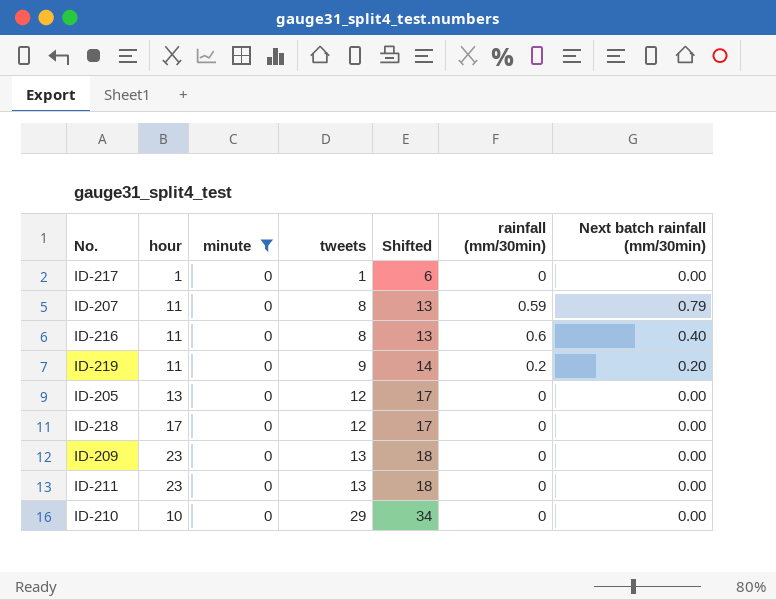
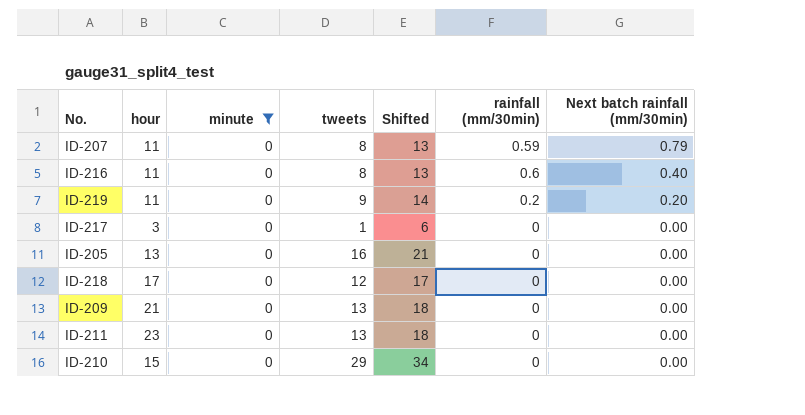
row order: tweets ascending -> Next batch rainfall (mm/30min) descending
ID-217 | hour: 1 -> 3
ID-205 | tweets: 12 -> 16
ID-205 | Shifted: 17 -> 21
ID-209 | hour: 23 -> 21
ID-210 | hour: 10 -> 15

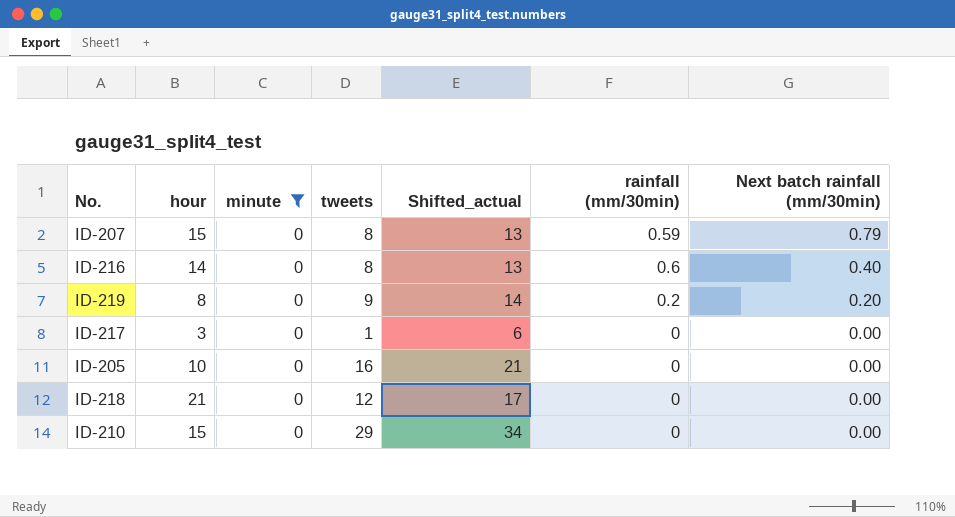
column name: Shifted -> Shifted_actual
row ID-209: 21 | 0 | 13 | 18 | 0 | 0.00 -> none
row ID-211: 23 | 0 | 13 | 18 | 0 | 0.00 -> none
ID-207 | hour: 11 -> 15
ID-216 | hour: 11 -> 14
ID-219 | hour: 11 -> 8
ID-205 | hour: 13 -> 10
ID-218 | hour: 17 -> 21

